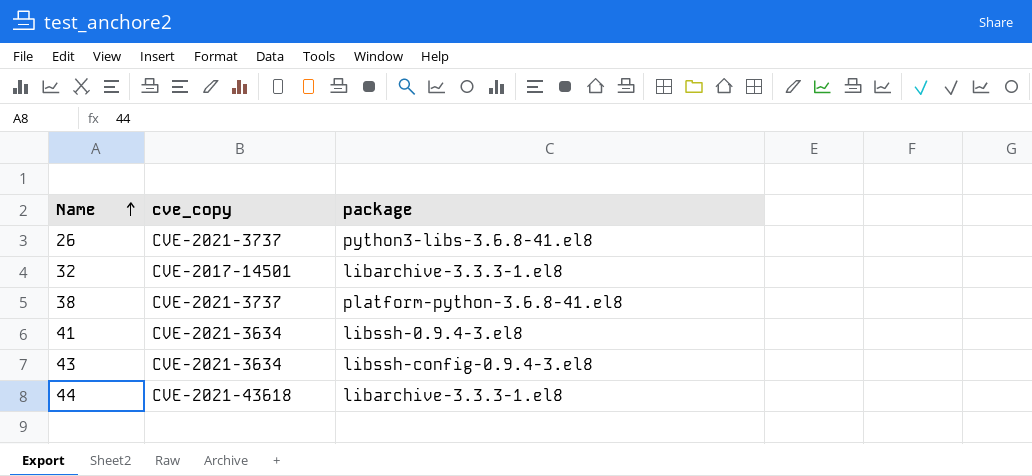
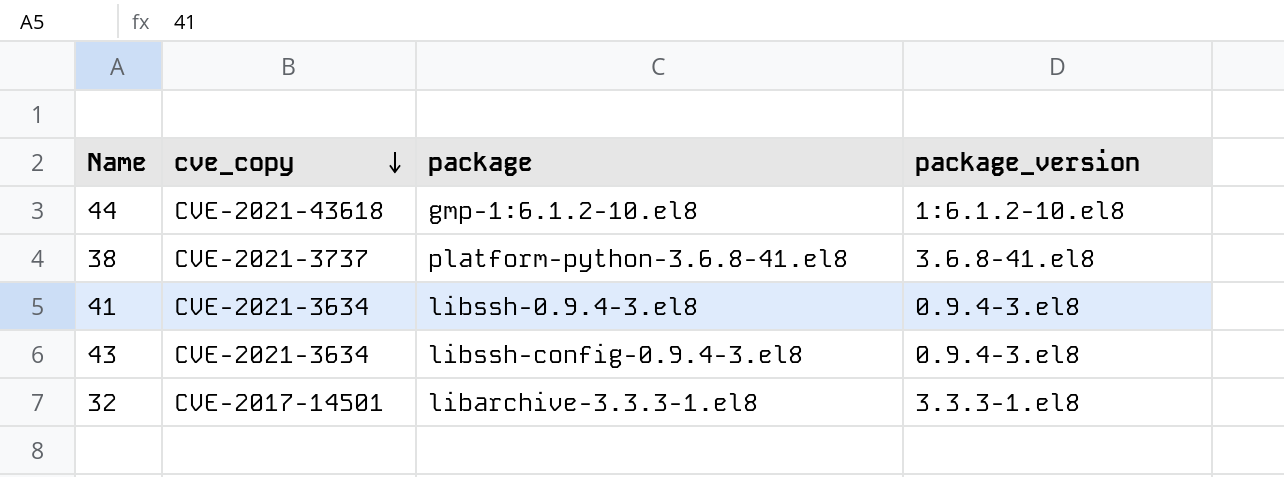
row order: Name ascending -> cve_copy descending
column package_version | position: none -> 4
row 26: CVE-2021-3737 | python3-libs-3.6.8-41.el8 -> none
44 | package: libarchive-3.3.3-1.el8 -> gmp-1:6.1.2-10.el8

